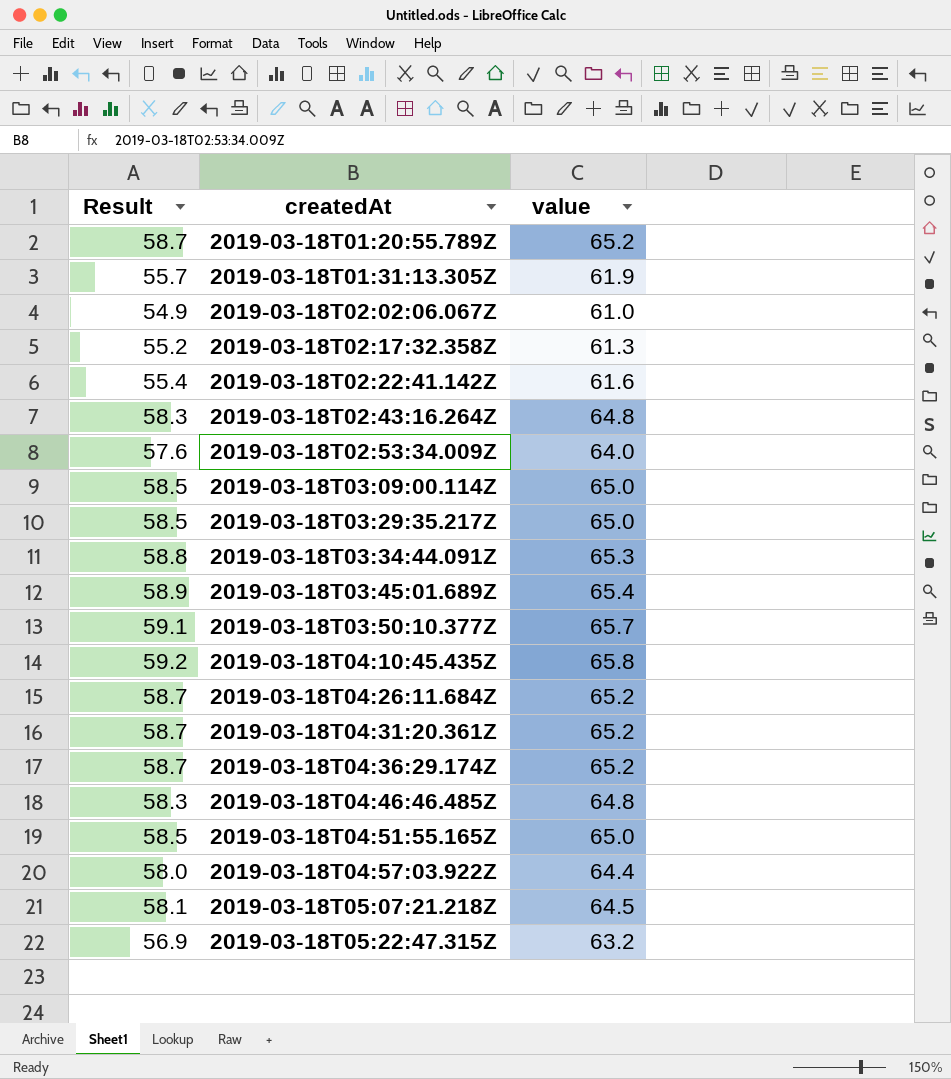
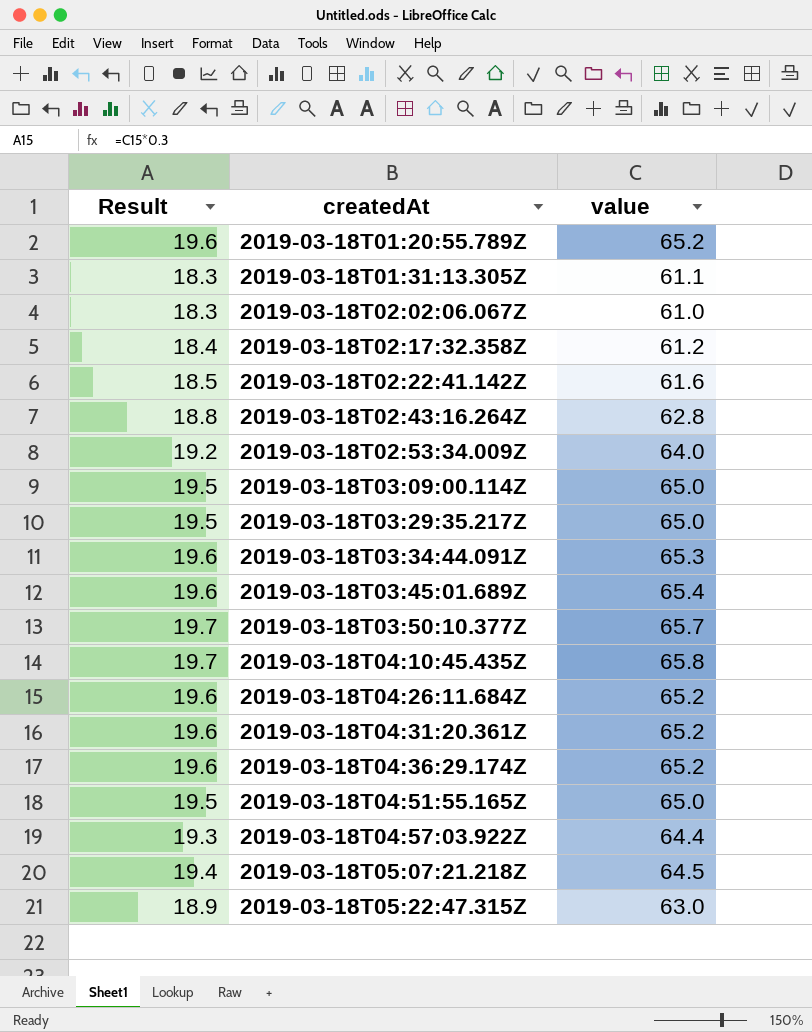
column Result | formula: [value] * 0.9 -> [value] * 0.3
row 2019-03-18T04:46:46.485Z: 58.3 | 64.8 -> none
2019-03-18T01:31:13.305Z | value: 61.9 -> 61.1
2019-03-18T02:17:32.358Z | value: 61.3 -> 61.2
2019-03-18T02:43:16.264Z | value: 64.8 -> 62.8
2019-03-18T05:22:47.315Z | value: 63.2 -> 63.0

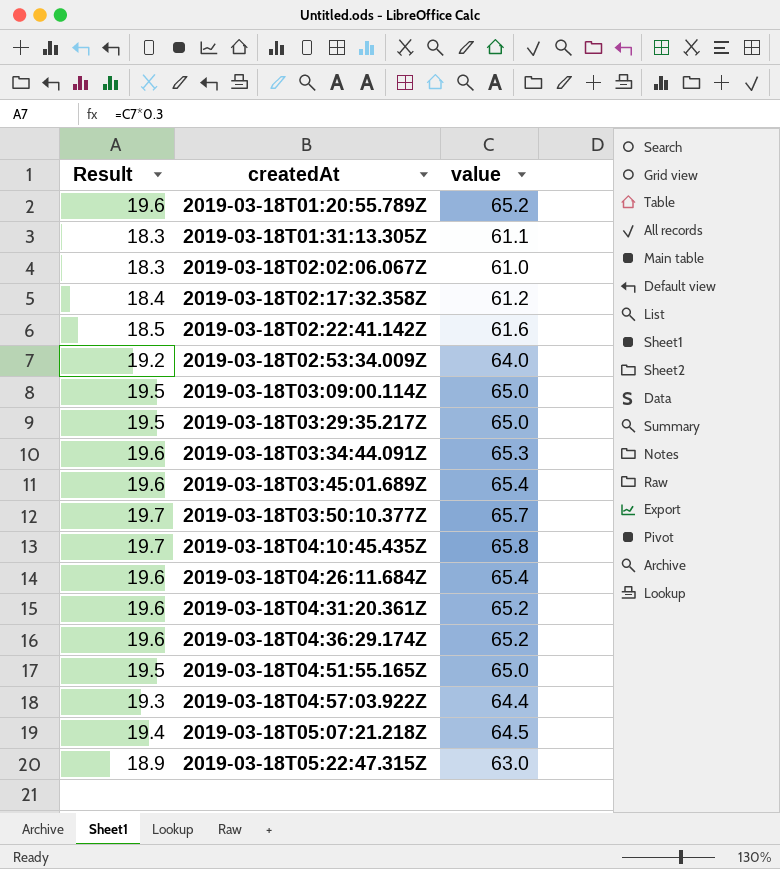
row 2019-03-18T02:43:16.264Z: 18.8 | 62.8 -> none
2019-03-18T04:26:11.684Z | value: 65.2 -> 65.4

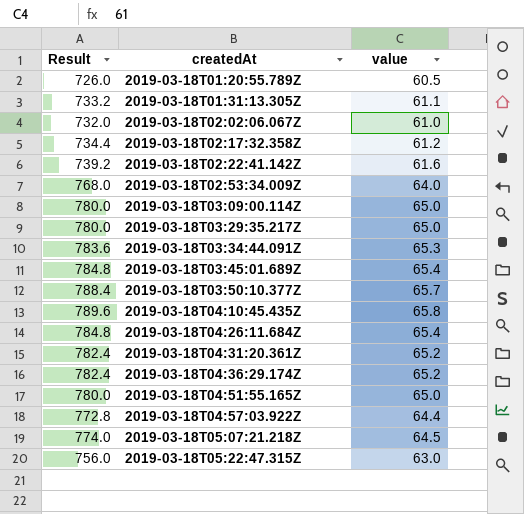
column Result | formula: [value] * 0.3 -> [value] * 12
2019-03-18T01:20:55.789Z | value: 65.2 -> 60.5

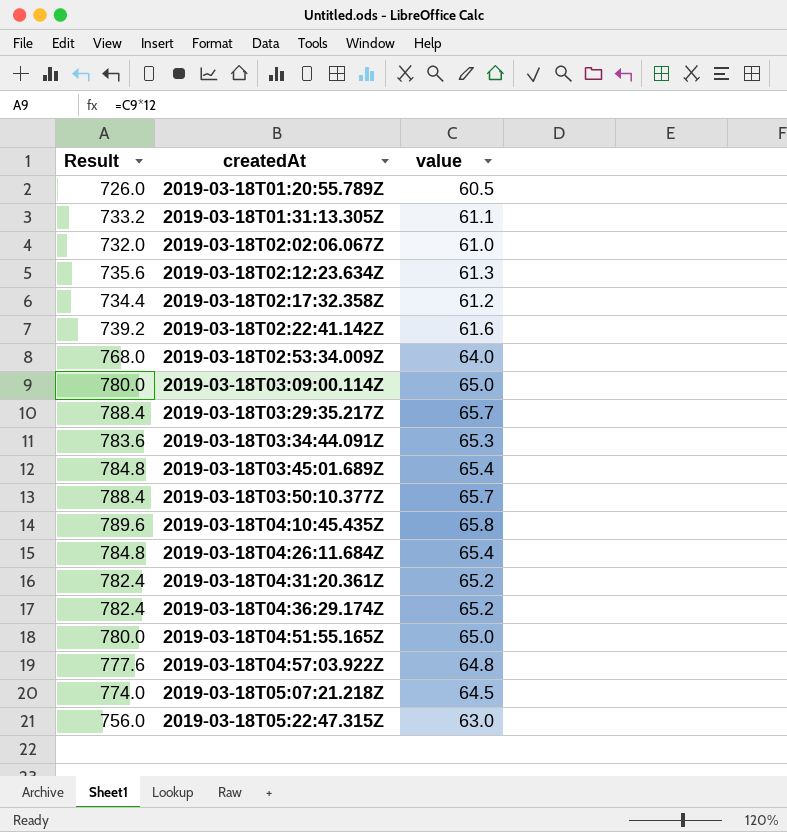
row 2019-03-18T02:12:23.634Z: none -> 735.6 | 61.3
2019-03-18T03:29:35.217Z | Result: 780.0 -> 788.4
2019-03-18T03:29:35.217Z | value: 65.0 -> 65.7
2019-03-18T04:57:03.922Z | Result: 772.8 -> 777.6
2019-03-18T04:57:03.922Z | value: 64.4 -> 64.8

